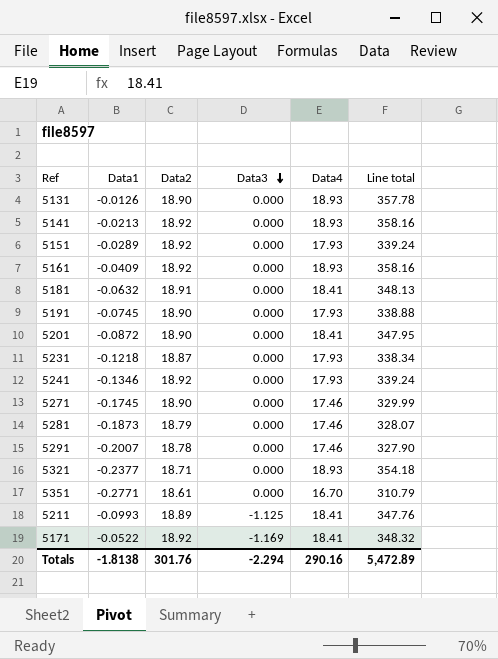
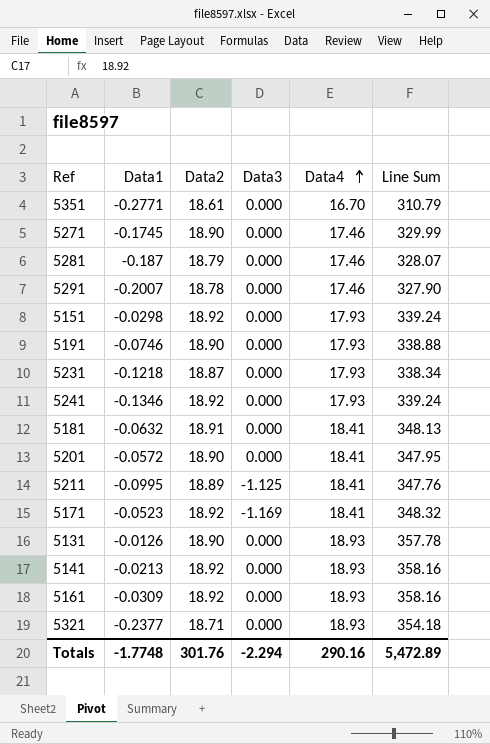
row order: Data3 descending -> Data4 ascending
column name: Line total -> Line Sum
5281 | Data1: -0.1873 -> -0.187
5151 | Data1: -0.0289 -> -0.0298
5191 | Data1: -0.0745 -> -0.0746
5201 | Data1: -0.0872 -> -0.0572
5211 | Data1: -0.0993 -> -0.0995
5171 | Data1: -0.0522 -> -0.0523
5161 | Data1: -0.0409 -> -0.0309
Totals | Data1: -1.8138 -> -1.7748

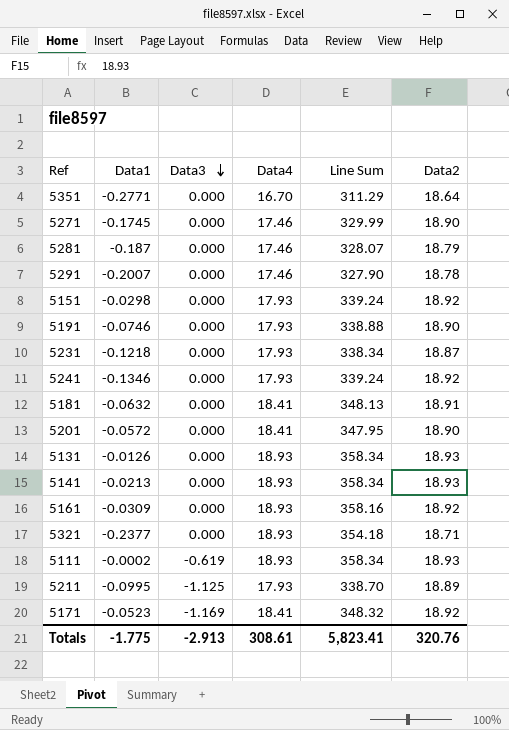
row order: Data4 ascending -> Data3 descending
column Data2 | position: 3 -> 6
5351 | Line Sum: 310.79 -> 311.29
5351 | Data2: 18.61 -> 18.64
5131 | Line Sum: 357.78 -> 358.34
5131 | Data2: 18.90 -> 18.93
5141 | Line Sum: 358.16 -> 358.34
5141 | Data2: 18.92 -> 18.93
row 5111: none -> -0.0002 | -0.619 | 18.93 | 358.34 | 18.93
5211 | Data4: 18.41 -> 17.93
5211 | Line Sum: 347.76 -> 338.70
Totals | Data1: -1.7748 -> -1.775
Totals | Data3: -2.294 -> -2.913
Totals | Data4: 290.16 -> 308.61
Totals | Line Sum: 5,472.89 -> 5,823.41
Totals | Data2: 301.76 -> 320.76

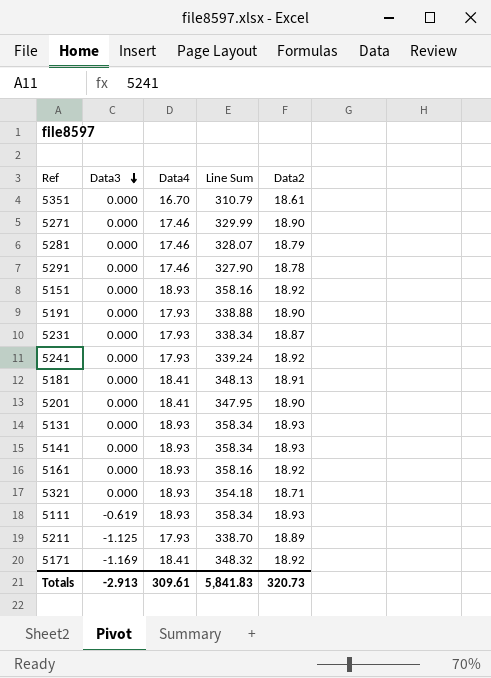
column Data1 | position: 2 -> none
5351 | Line Sum: 311.29 -> 310.79
5351 | Data2: 18.64 -> 18.61
5151 | Data4: 17.93 -> 18.93
5151 | Line Sum: 339.24 -> 358.16
Totals | Data4: 308.61 -> 309.61
Totals | Line Sum: 5,823.41 -> 5,841.83
Totals | Data2: 320.76 -> 320.73

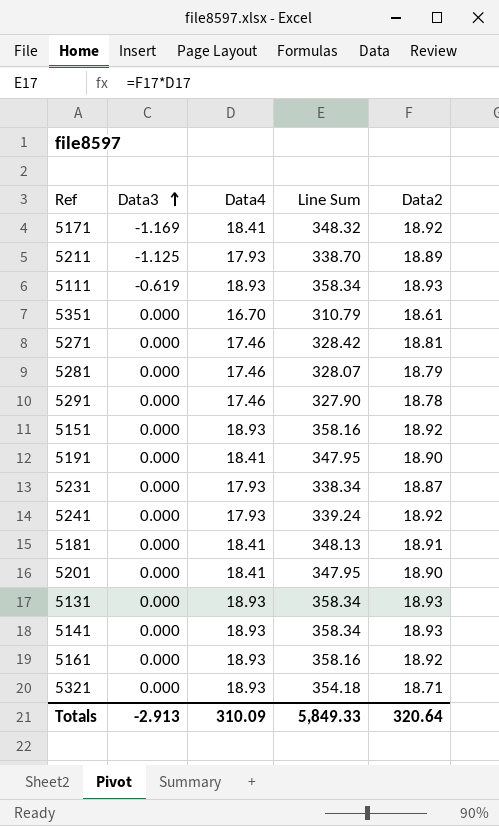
row order: Data3 descending -> Data3 ascending
5271 | Line Sum: 329.99 -> 328.42
5271 | Data2: 18.90 -> 18.81
5191 | Data4: 17.93 -> 18.41
5191 | Line Sum: 338.88 -> 347.95
Totals | Data4: 309.61 -> 310.09
Totals | Line Sum: 5,841.83 -> 5,849.33
Totals | Data2: 320.73 -> 320.64

